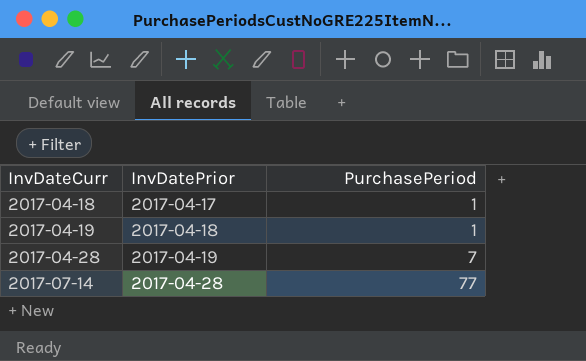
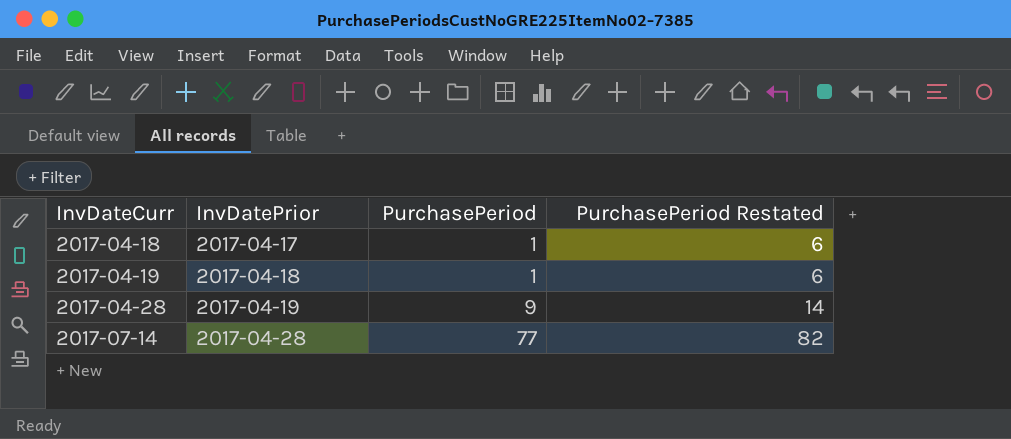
column PurchasePeriod Restated | formula: none -> [PurchasePeriod] + 5
2017-04-28 | PurchasePeriod: 7 -> 9

